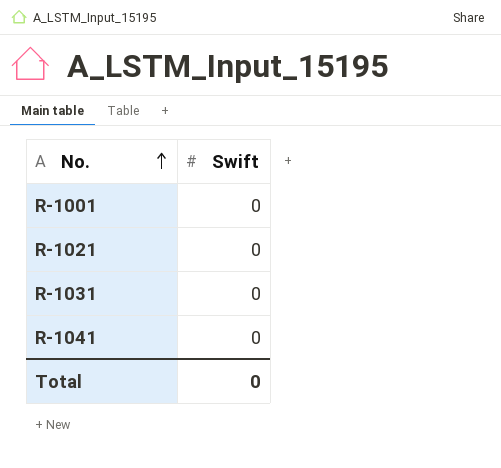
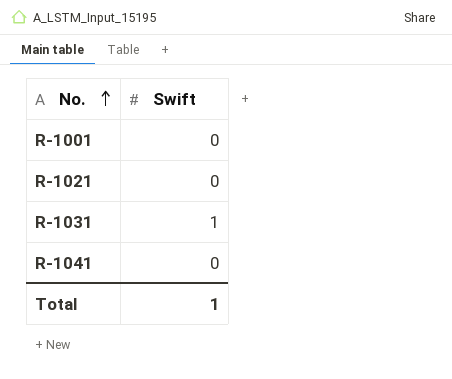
R-1031 | Swift: 0 -> 1
Total | Swift: 0 -> 1

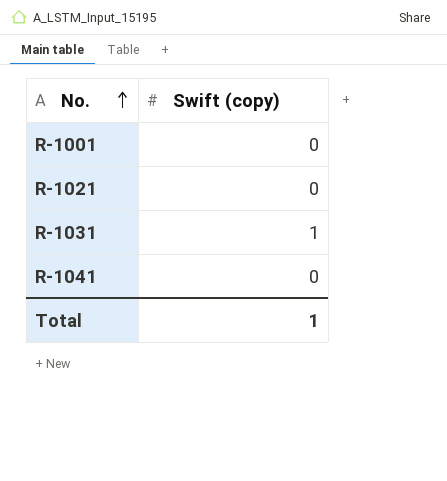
column name: Swift -> Swift (copy)

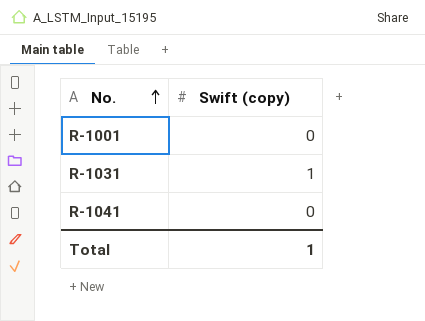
row R-1021: 0 -> none

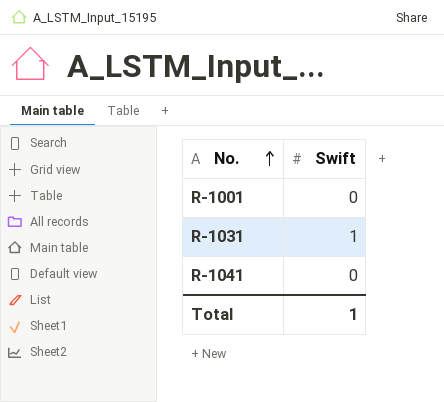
column name: Swift (copy) -> Swift

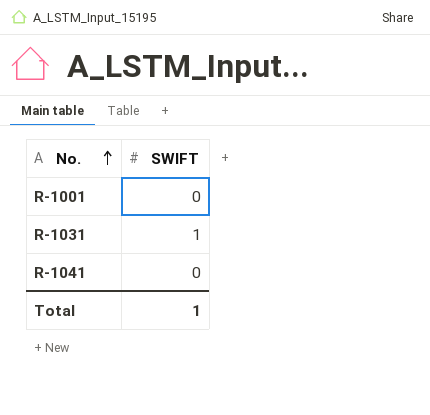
column name: Swift -> SWIFT

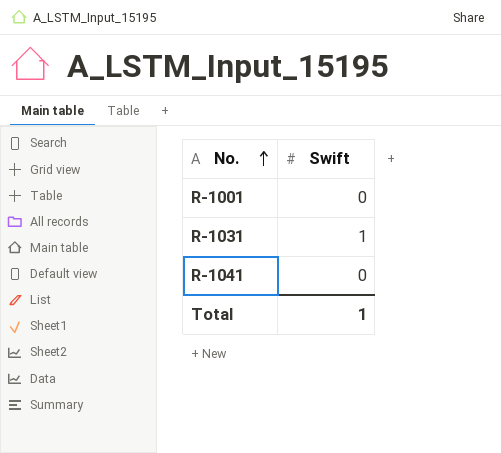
column name: SWIFT -> Swift

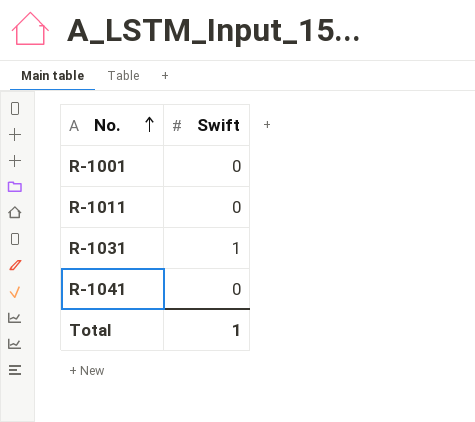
row R-1011: none -> 0

